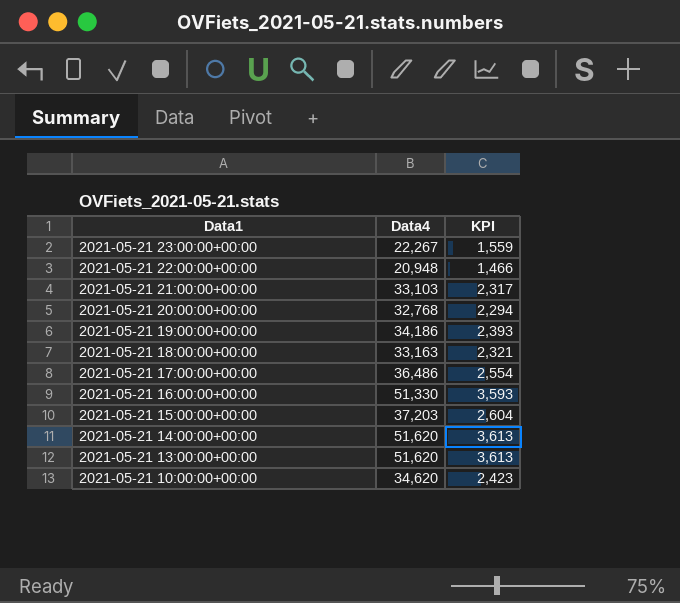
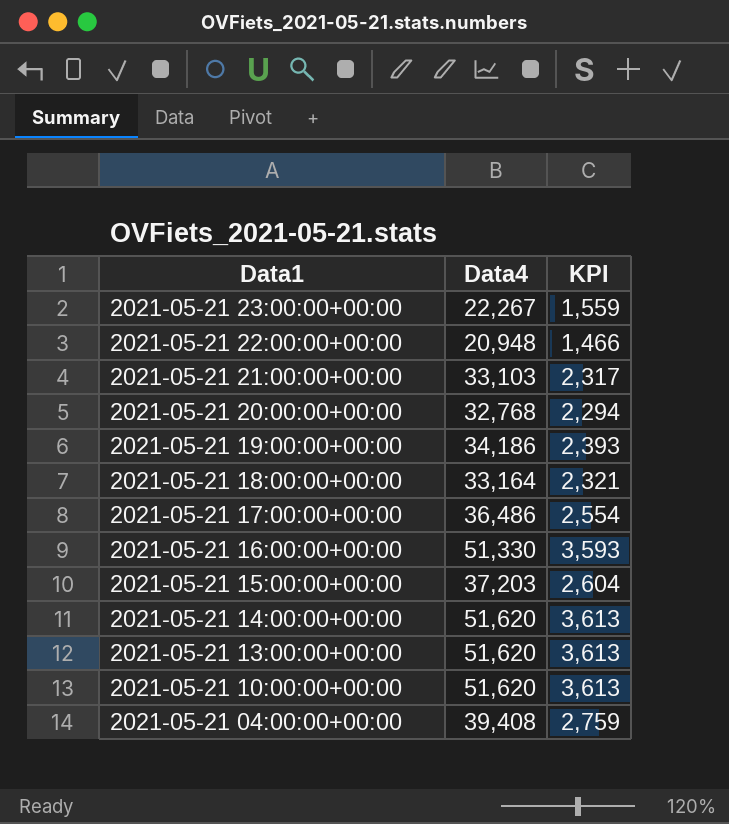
2021-05-21 18:00:00+00:00 | Data4: 33,163 -> 33,164
2021-05-21 10:00:00+00:00 | Data4: 34,620 -> 51,620
2021-05-21 10:00:00+00:00 | KPI: 2,423 -> 3,613
row 2021-05-21 04:00:00+00:00: none -> 39,408 | 2,759

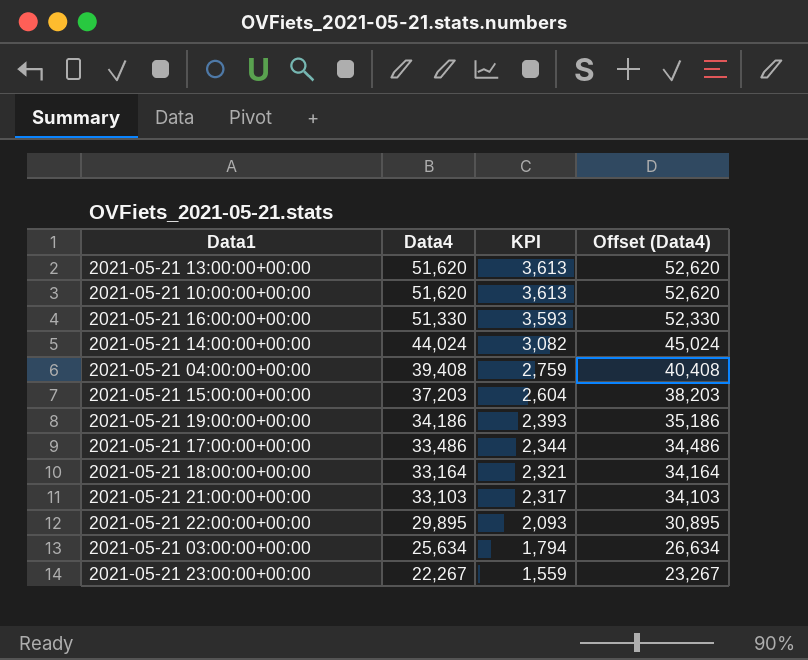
row order: Data1 descending -> Data4 descending
column Offset (Data4) | formula: none -> [Data4] + 1000
row 2021-05-21 20:00:00+00:00: 32,768 | 2,294 -> none
2021-05-21 14:00:00+00:00 | Data4: 51,620 -> 44,024
2021-05-21 14:00:00+00:00 | KPI: 3,613 -> 3,082
2021-05-21 17:00:00+00:00 | Data4: 36,486 -> 33,486
2021-05-21 17:00:00+00:00 | KPI: 2,554 -> 2,344
2021-05-21 22:00:00+00:00 | Data4: 20,948 -> 29,895
2021-05-21 22:00:00+00:00 | KPI: 1,466 -> 2,093
row 2021-05-21 03:00:00+00:00: none -> 25,634 | 1,794 | 26,634

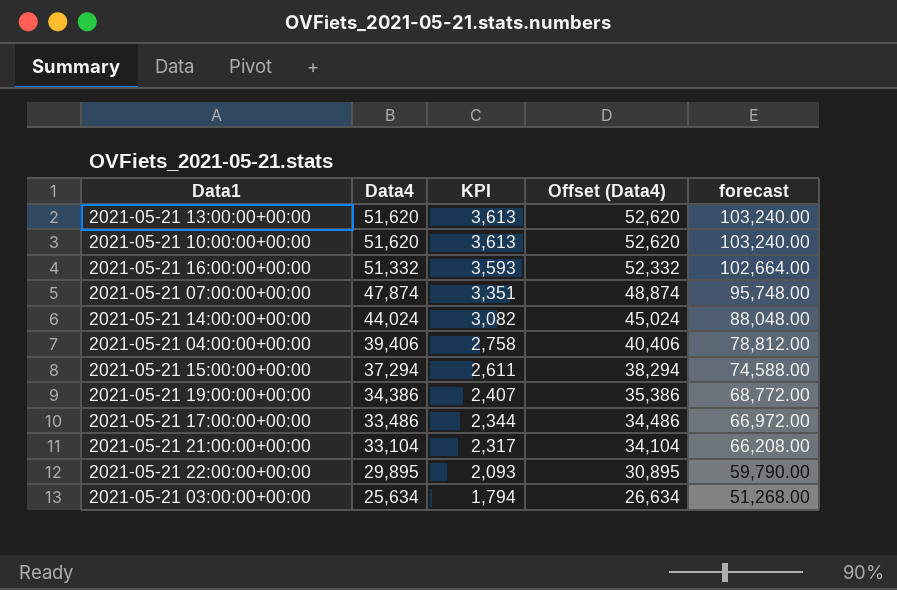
column forecast | formula: none -> [Data4] * 2
row 2021-05-21 18:00:00+00:00: 33,164 | 2,321 | 34,164 -> none
row 2021-05-21 23:00:00+00:00: 22,267 | 1,559 | 23,267 -> none
2021-05-21 16:00:00+00:00 | Data4: 51,330 -> 51,332
2021-05-21 16:00:00+00:00 | Offset (Data4): 52,330 -> 52,332
row 2021-05-21 07:00:00+00:00: none -> 47,874 | 3,351 | 48,874 | 95,748.00
2021-05-21 04:00:00+00:00 | Data4: 39,408 -> 39,406
2021-05-21 04:00:00+00:00 | KPI: 2,759 -> 2,758
2021-05-21 04:00:00+00:00 | Offset (Data4): 40,408 -> 40,406
2021-05-21 15:00:00+00:00 | Data4: 37,203 -> 37,294
2021-05-21 15:00:00+00:00 | KPI: 2,604 -> 2,611
2021-05-21 15:00:00+00:00 | Offset (Data4): 38,203 -> 38,294
2021-05-21 19:00:00+00:00 | Data4: 34,186 -> 34,386
2021-05-21 19:00:00+00:00 | KPI: 2,393 -> 2,407
2021-05-21 19:00:00+00:00 | Offset (Data4): 35,186 -> 35,386
2021-05-21 21:00:00+00:00 | Data4: 33,103 -> 33,104
2021-05-21 21:00:00+00:00 | Offset (Data4): 34,103 -> 34,104

